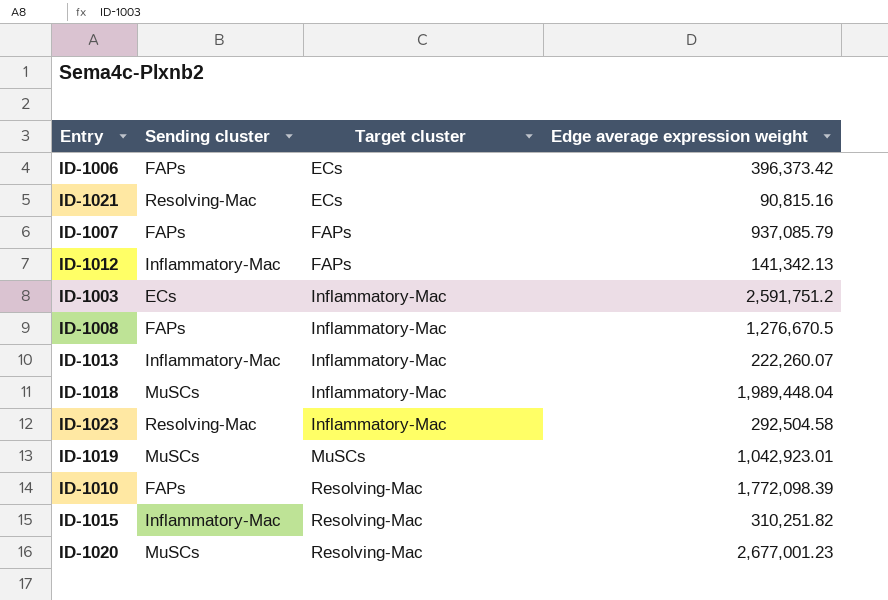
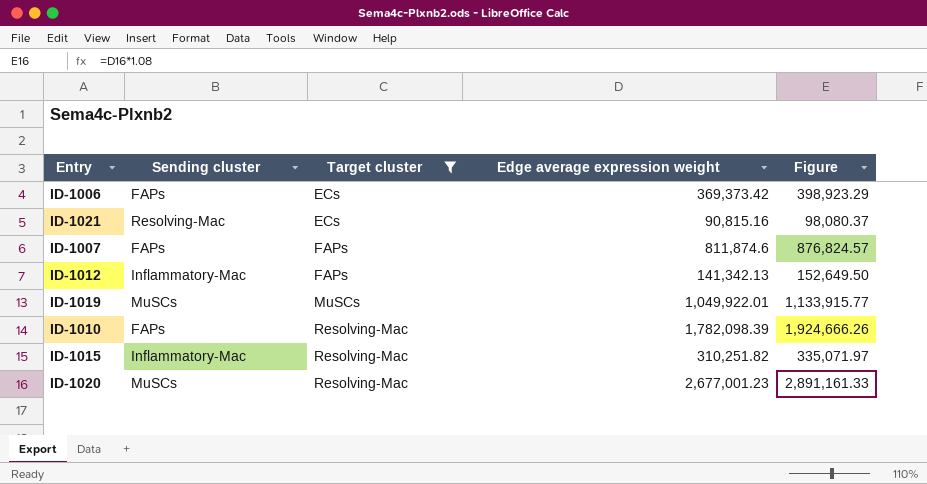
filter: none -> Target cluster != Inflammatory-Mac
column Figure | formula: none -> [Edge average expression weight] * 1.08
ID-1006 | Edge average expression weight: 396,373.42 -> 369,373.42
ID-1007 | Edge average expression weight: 937,085.79 -> 811,874.6
ID-1019 | Edge average expression weight: 1,042,923.01 -> 1,049,922.01
ID-1010 | Edge average expression weight: 1,772,098.39 -> 1,782,098.39

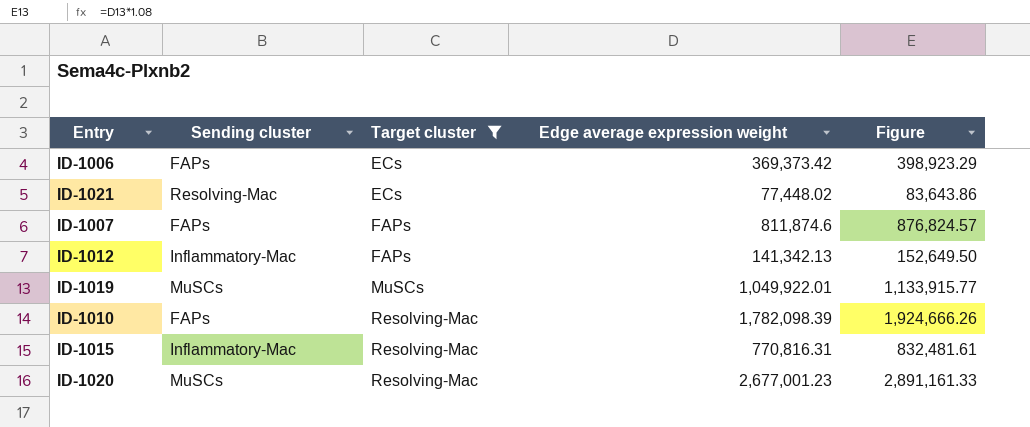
ID-1021 | Edge average expression weight: 90,815.16 -> 77,448.02
ID-1021 | Figure: 98,080.37 -> 83,643.86
ID-1015 | Edge average expression weight: 310,251.82 -> 770,816.31
ID-1015 | Figure: 335,071.97 -> 832,481.61

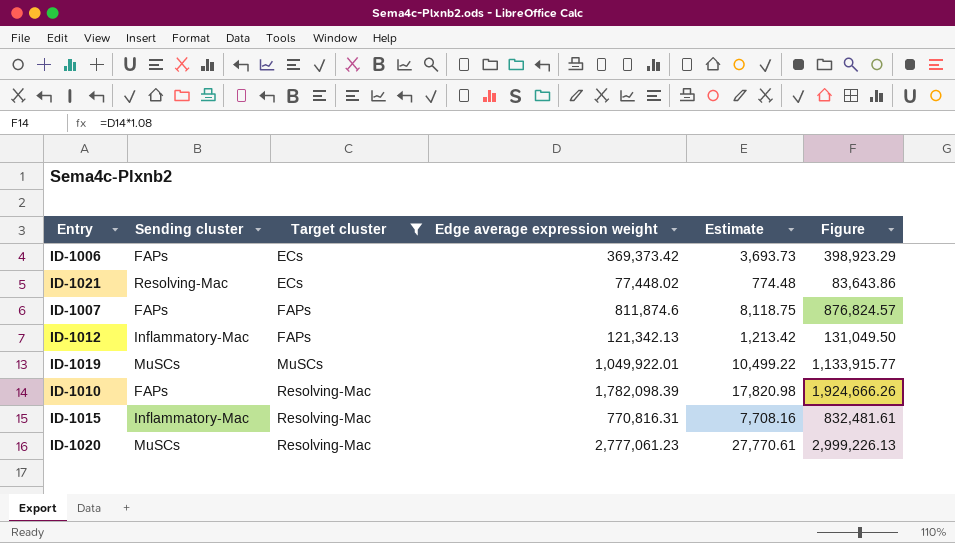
column Estimate | formula: none -> [Edge average expression weight] * 0.01
ID-1012 | Edge average expression weight: 141,342.13 -> 121,342.13
ID-1012 | Figure: 152,649.50 -> 131,049.50
ID-1020 | Edge average expression weight: 2,677,001.23 -> 2,777,061.23
ID-1020 | Figure: 2,891,161.33 -> 2,999,226.13

